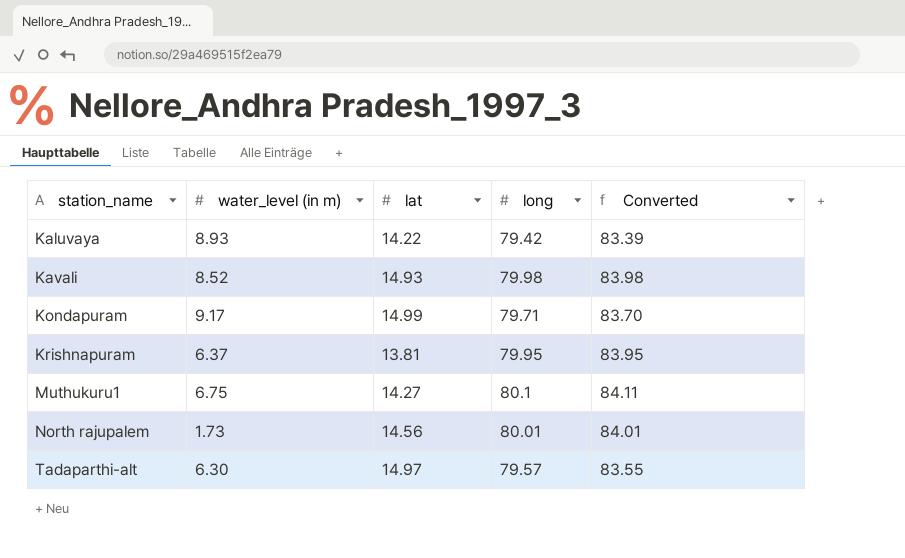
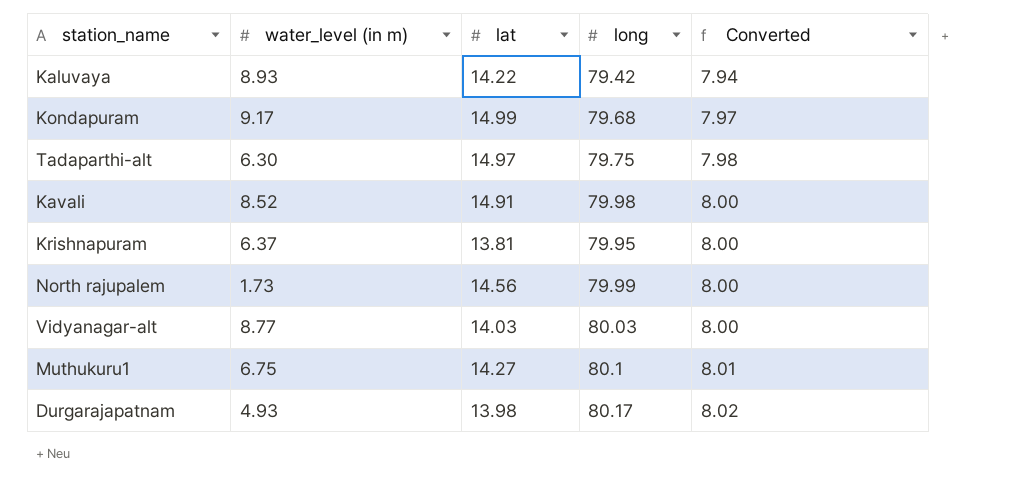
row order: station_name ascending -> Converted ascending
column Converted | formula: [long] * 1.05 -> [long] * 0.1
Kondapuram | long: 79.71 -> 79.68
Tadaparthi-alt | long: 79.57 -> 79.75
Kavali | lat: 14.93 -> 14.91
North rajupalem | long: 80.01 -> 79.99
row Vidyanagar-alt: none -> 8.77 | 14.03 | 80.03 | 8.00
row Durgarajapatnam: none -> 4.93 | 13.98 | 80.17 | 8.02

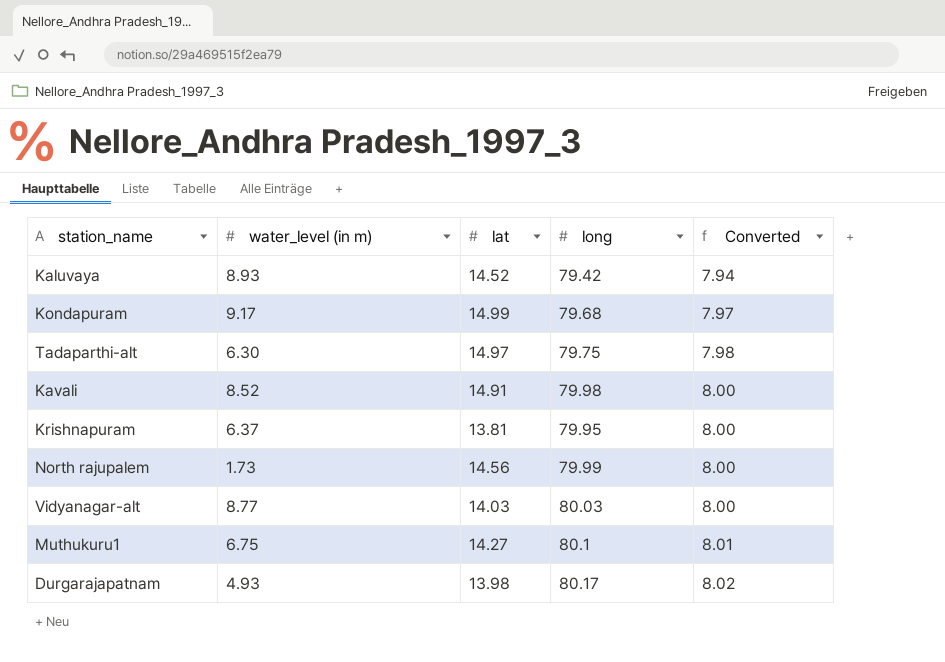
Kaluvaya | lat: 14.22 -> 14.52

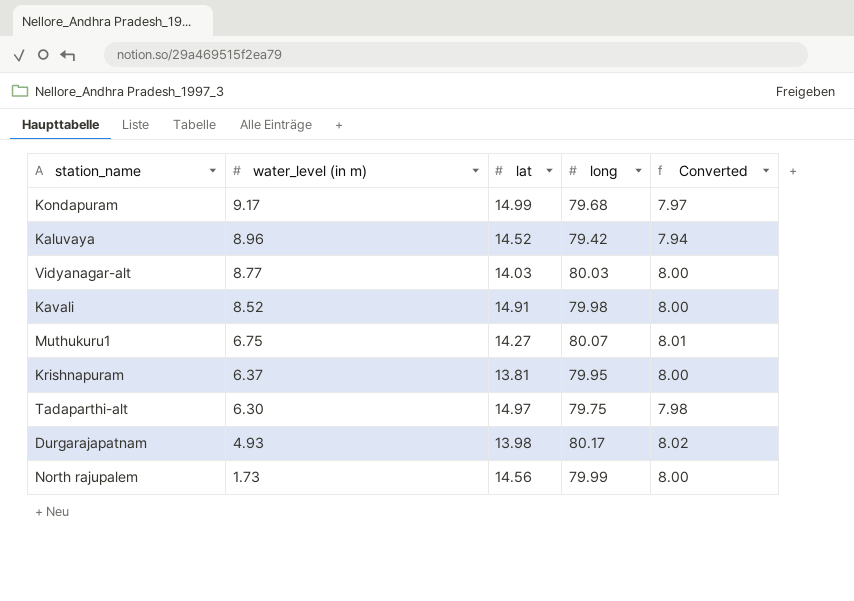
row order: Converted ascending -> water_level (in m) descending
Kaluvaya | water_level (in m): 8.93 -> 8.96
Muthukuru1 | long: 80.1 -> 80.07

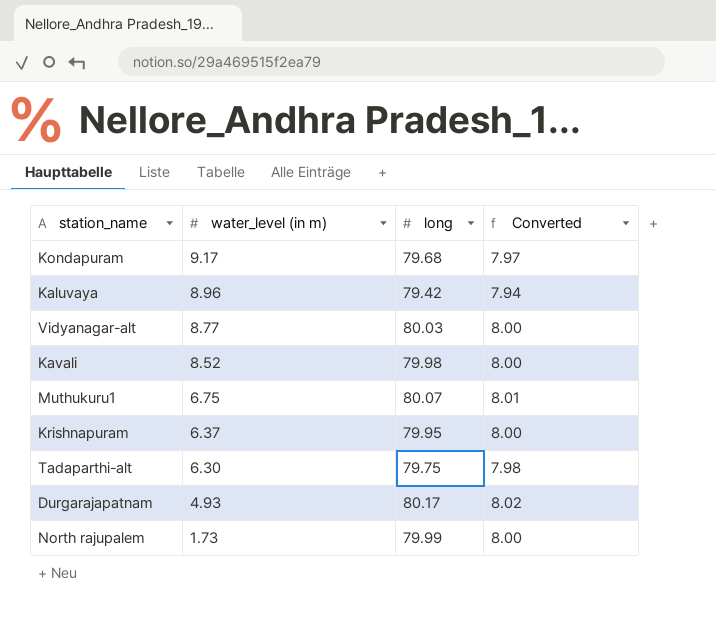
column lat | position: 3 -> none

